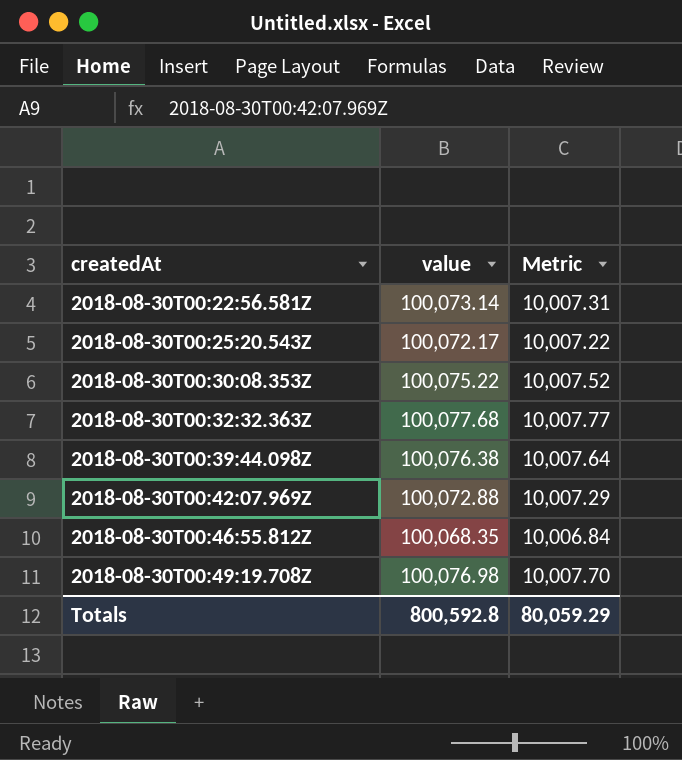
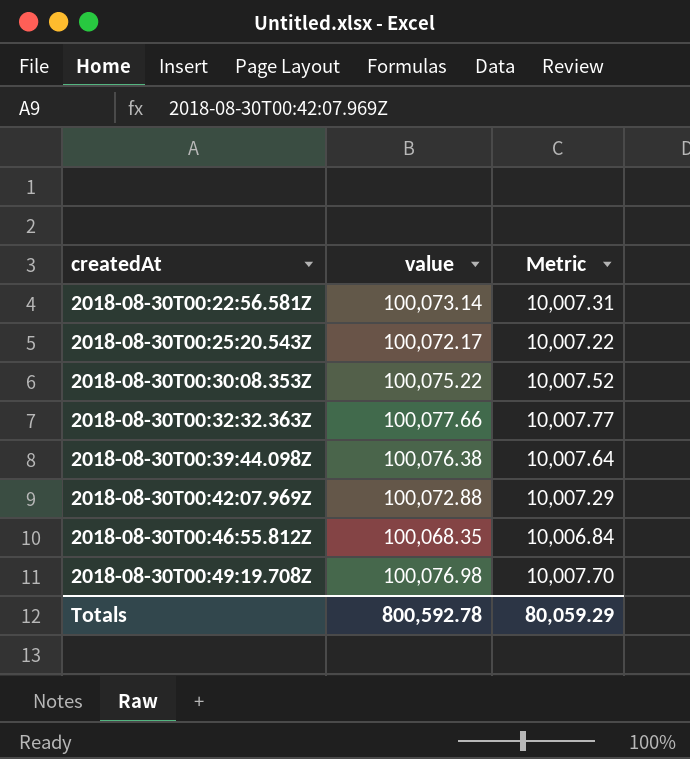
2018-08-30T00:32:32.363Z | value: 100,077.68 -> 100,077.66
Totals | value: 800,592.8 -> 800,592.78

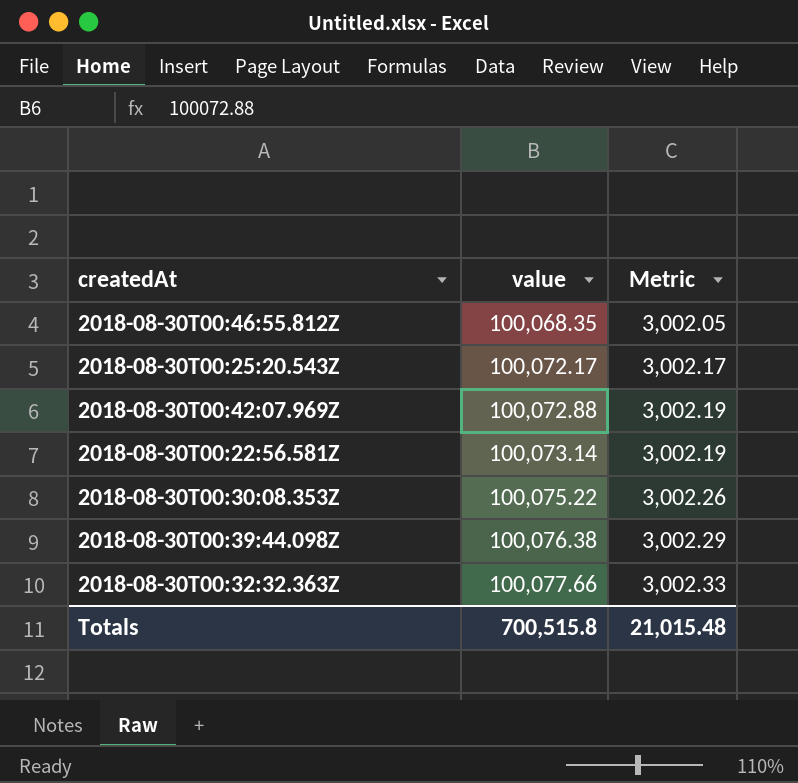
row order: createdAt ascending -> value ascending
column Metric | formula: [value] * 0.1 -> [value] * 0.03
row 2018-08-30T00:49:19.708Z: 100,076.98 | 10,007.70 -> none
Totals | value: 800,592.78 -> 700,515.8
Totals | Metric: 80,059.29 -> 21,015.48

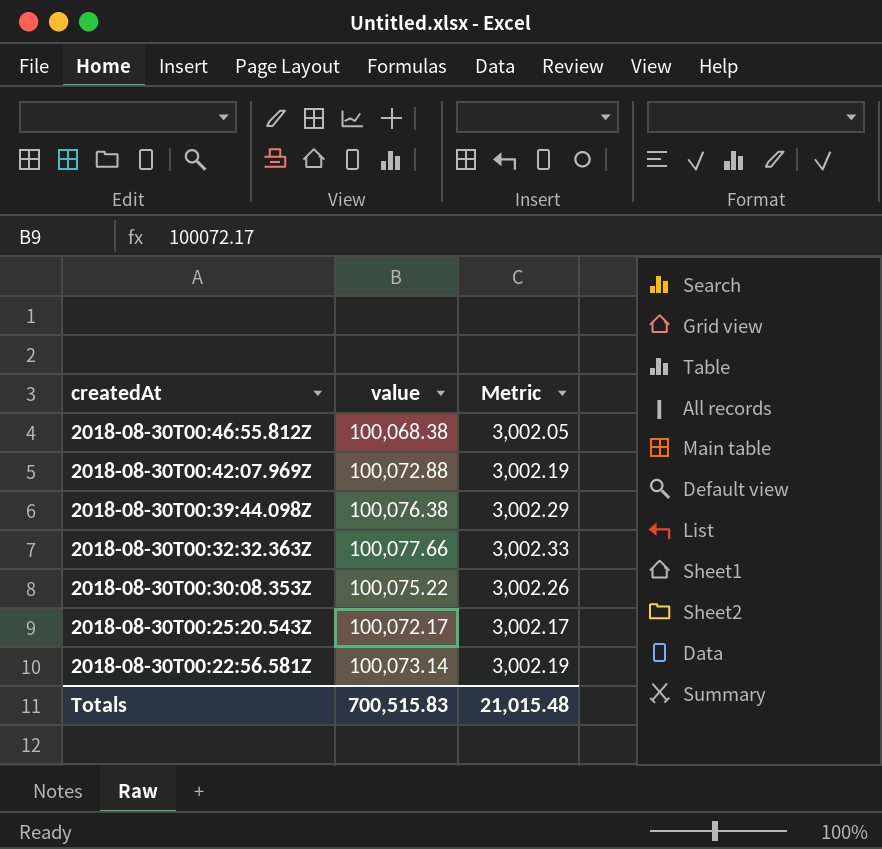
row order: value ascending -> createdAt descending
2018-08-30T00:46:55.812Z | value: 100,068.35 -> 100,068.38
Totals | value: 700,515.8 -> 700,515.83

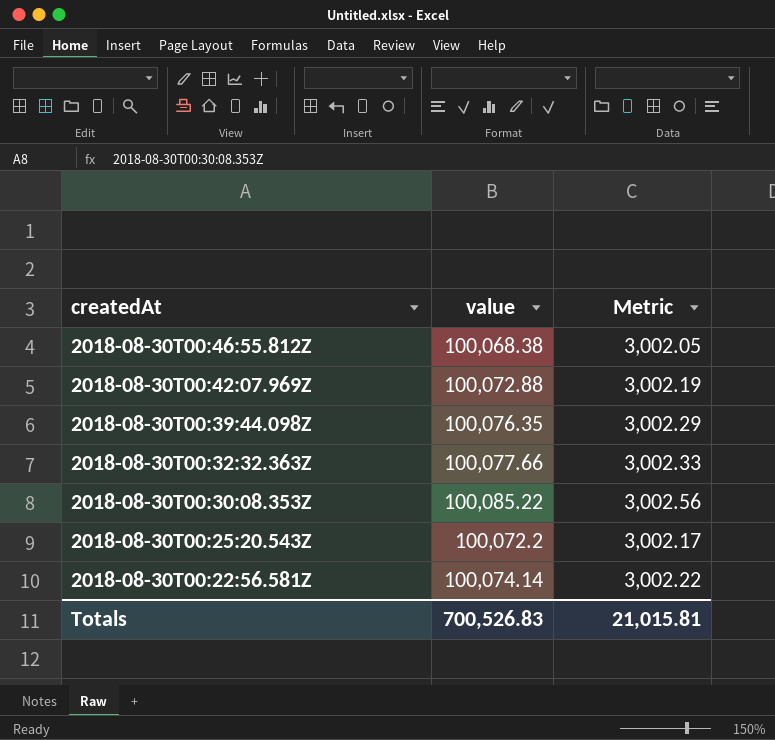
2018-08-30T00:39:44.098Z | value: 100,076.38 -> 100,076.35
2018-08-30T00:30:08.353Z | value: 100,075.22 -> 100,085.22
2018-08-30T00:30:08.353Z | Metric: 3,002.26 -> 3,002.56
2018-08-30T00:25:20.543Z | value: 100,072.17 -> 100,072.2
2018-08-30T00:22:56.581Z | value: 100,073.14 -> 100,074.14
2018-08-30T00:22:56.581Z | Metric: 3,002.19 -> 3,002.22
Totals | value: 700,515.83 -> 700,526.83
Totals | Metric: 21,015.48 -> 21,015.81

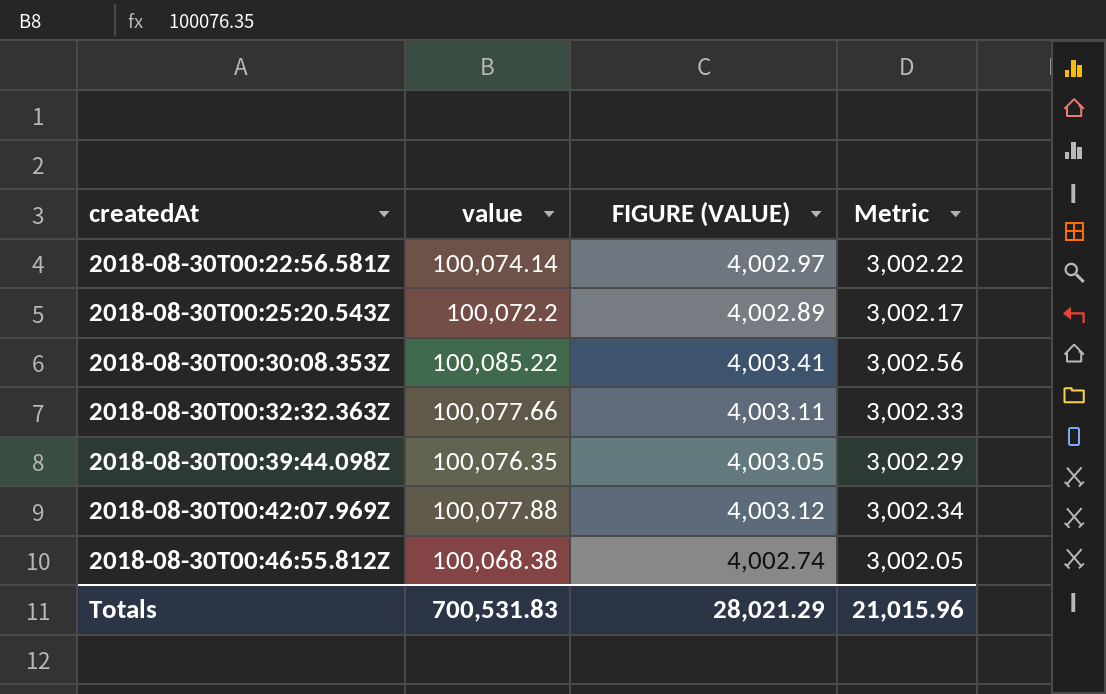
row order: createdAt descending -> createdAt ascending
column FIGURE (VALUE) | formula: none -> [value] * 0.04
2018-08-30T00:42:07.969Z | value: 100,072.88 -> 100,077.88
2018-08-30T00:42:07.969Z | Metric: 3,002.19 -> 3,002.34
Totals | value: 700,526.83 -> 700,531.83
Totals | Metric: 21,015.81 -> 21,015.96

